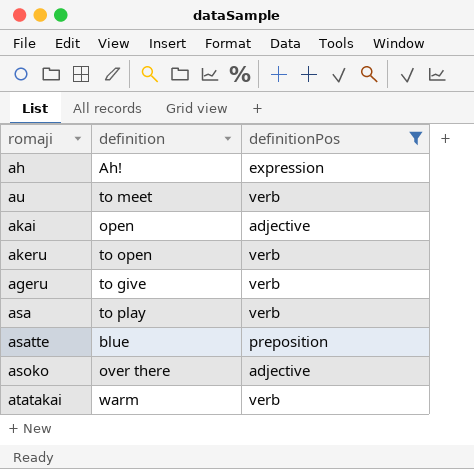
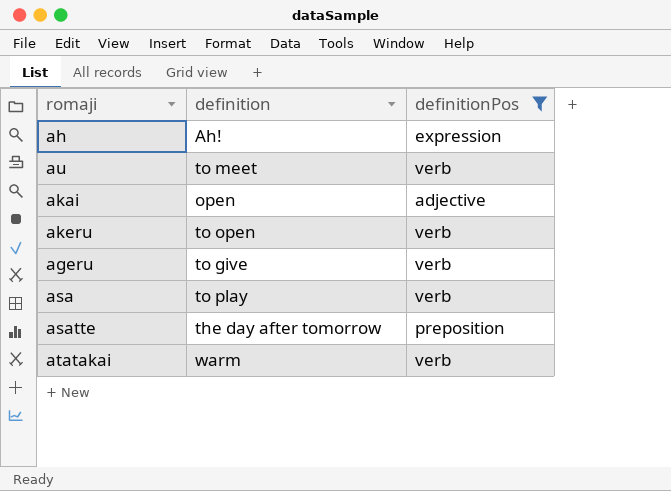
row asoko: over there | adjective -> none
asatte | definition: blue -> the day after tomorrow

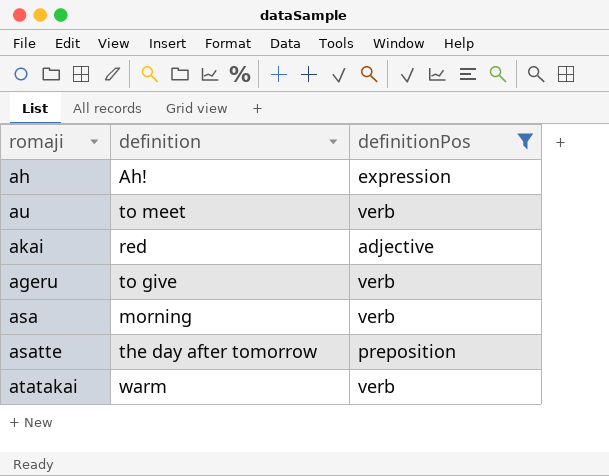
row akeru: to open | verb -> none
akai | definition: open -> red
asa | definition: to play -> morning

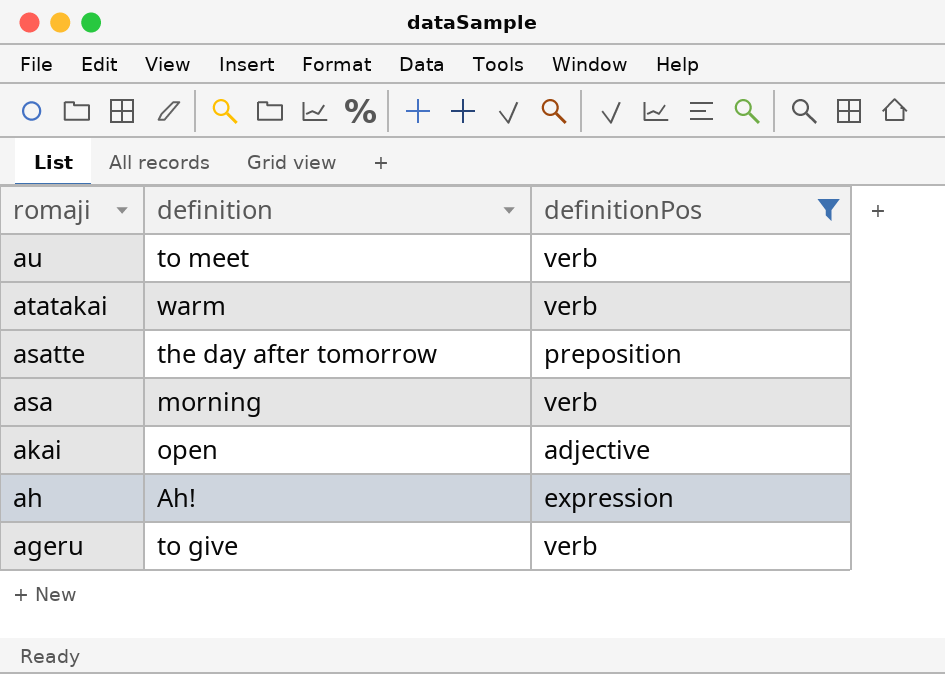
row order: none -> romaji descending
akai | definition: red -> open

